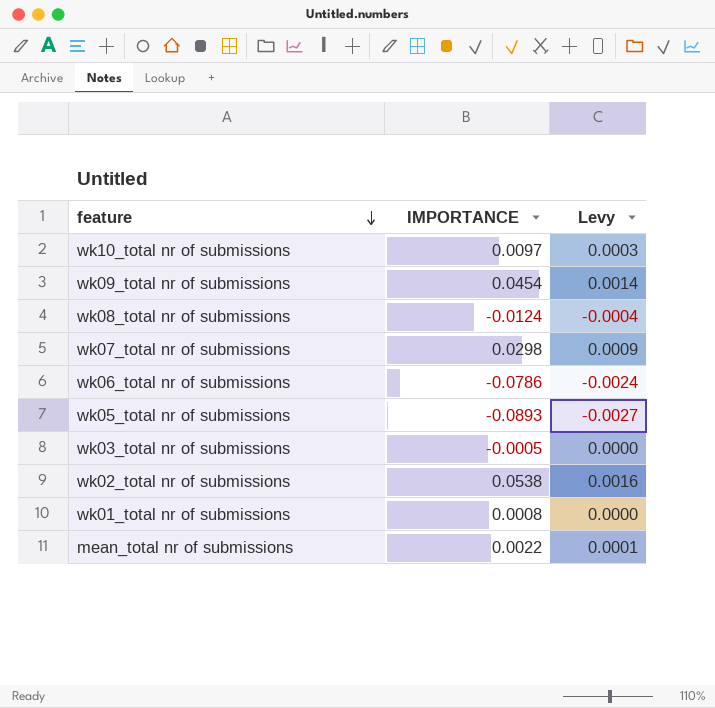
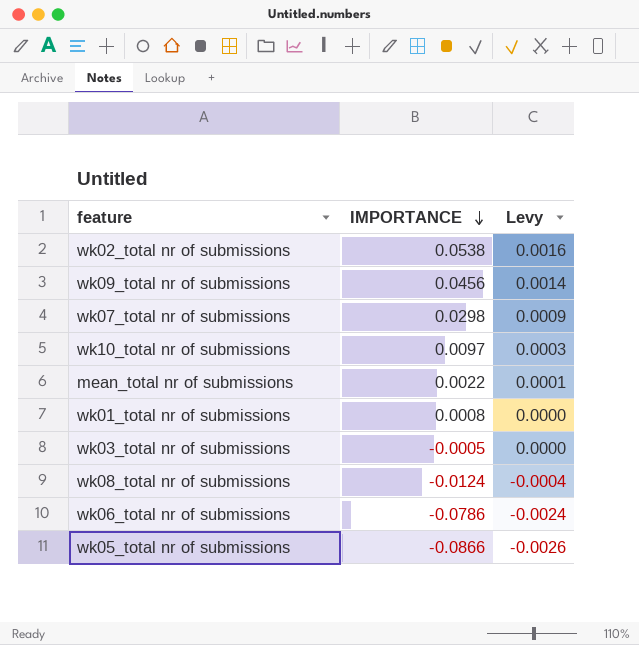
row order: feature descending -> IMPORTANCE descending
wk09_total nr of submissions | IMPORTANCE: 0.0454 -> 0.0456
wk05_total nr of submissions | IMPORTANCE: -0.0893 -> -0.0866
wk05_total nr of submissions | Levy: -0.0027 -> -0.0026

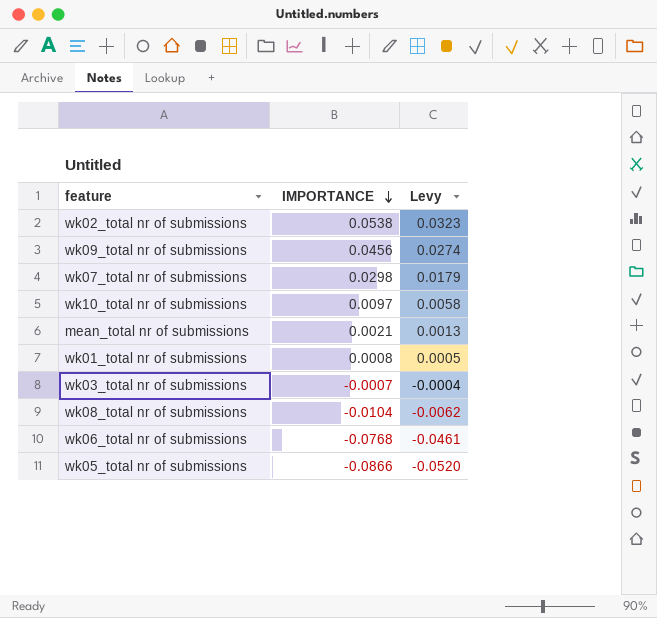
column Levy | formula: [IMPORTANCE] * 0.03 -> [IMPORTANCE] * 0.6
mean_total nr of submissions | IMPORTANCE: 0.0022 -> 0.0021
wk03_total nr of submissions | IMPORTANCE: -0.0005 -> -0.0007
wk08_total nr of submissions | IMPORTANCE: -0.0124 -> -0.0104
wk06_total nr of submissions | IMPORTANCE: -0.0786 -> -0.0768

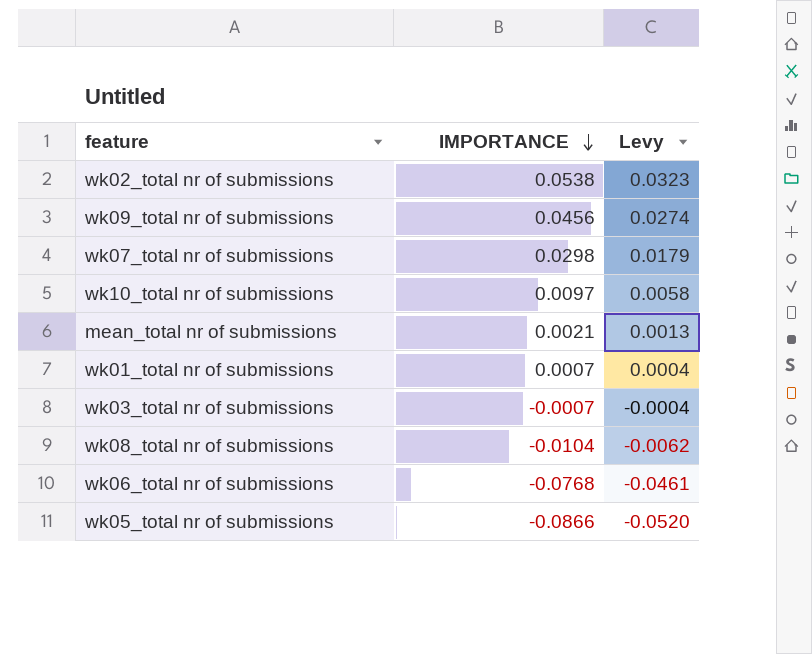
wk01_total nr of submissions | IMPORTANCE: 0.0008 -> 0.0007
wk01_total nr of submissions | Levy: 0.0005 -> 0.0004

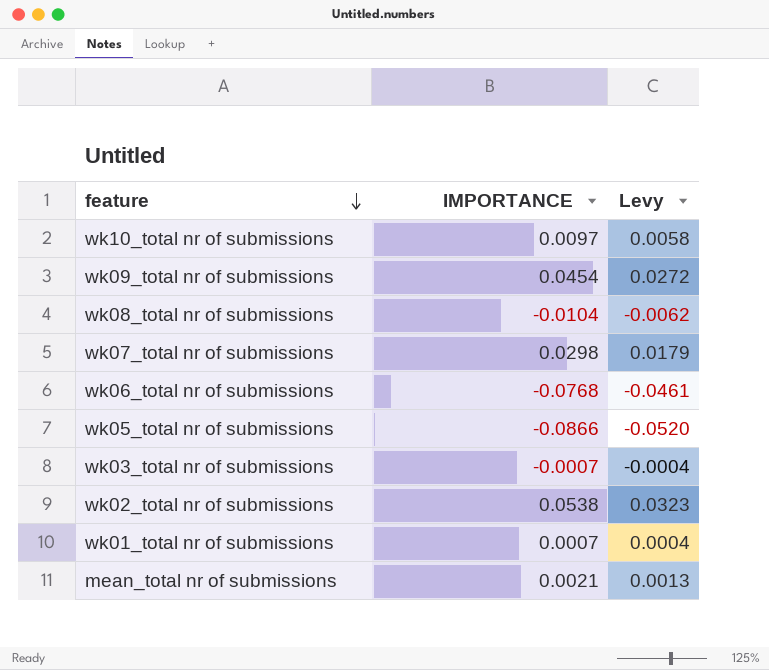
row order: IMPORTANCE descending -> feature descending
wk09_total nr of submissions | IMPORTANCE: 0.0456 -> 0.0454
wk09_total nr of submissions | Levy: 0.0274 -> 0.0272

